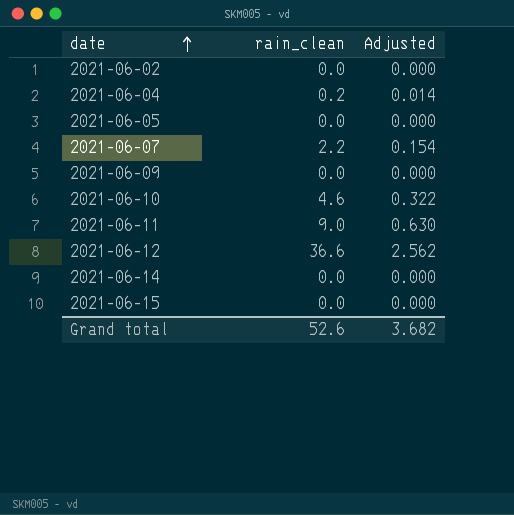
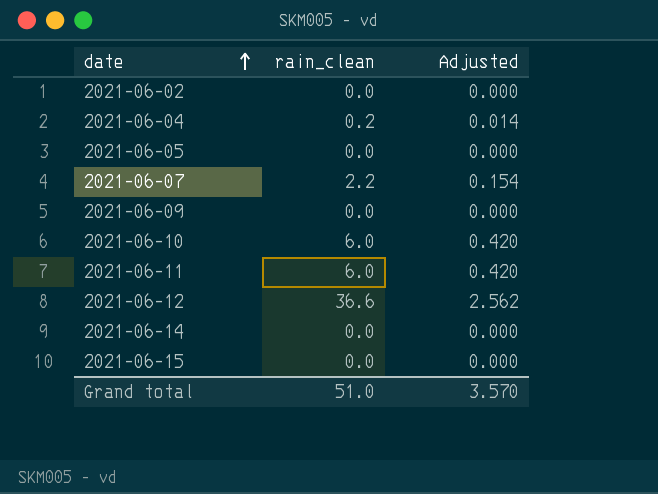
2021-06-10 | rain_clean: 4.6 -> 6.0
2021-06-10 | Adjusted: 0.322 -> 0.420
2021-06-11 | rain_clean: 9.0 -> 6.0
2021-06-11 | Adjusted: 0.630 -> 0.420
Grand total | rain_clean: 52.6 -> 51.0
Grand total | Adjusted: 3.682 -> 3.570

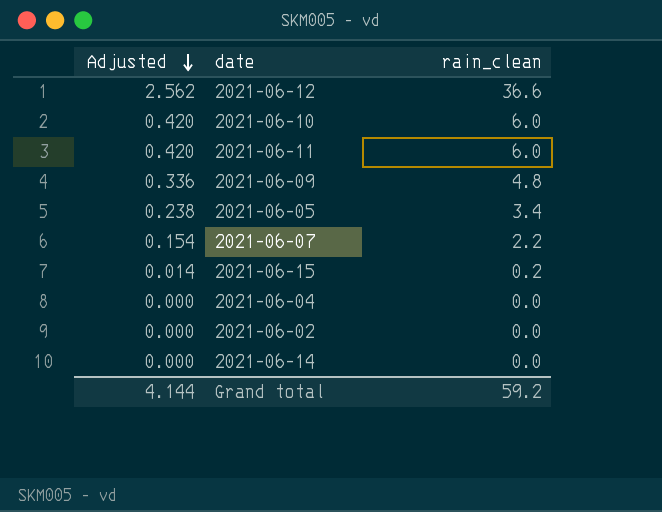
row order: date ascending -> Adjusted descending
column Adjusted | position: 3 -> 1
2021-06-09 | Adjusted: 0.000 -> 0.336
2021-06-09 | rain_clean: 0.0 -> 4.8
2021-06-05 | Adjusted: 0.000 -> 0.238
2021-06-05 | rain_clean: 0.0 -> 3.4
2021-06-15 | Adjusted: 0.000 -> 0.014
2021-06-15 | rain_clean: 0.0 -> 0.2
2021-06-04 | Adjusted: 0.014 -> 0.000
2021-06-04 | rain_clean: 0.2 -> 0.0
Grand total | Adjusted: 3.570 -> 4.144
Grand total | rain_clean: 51.0 -> 59.2

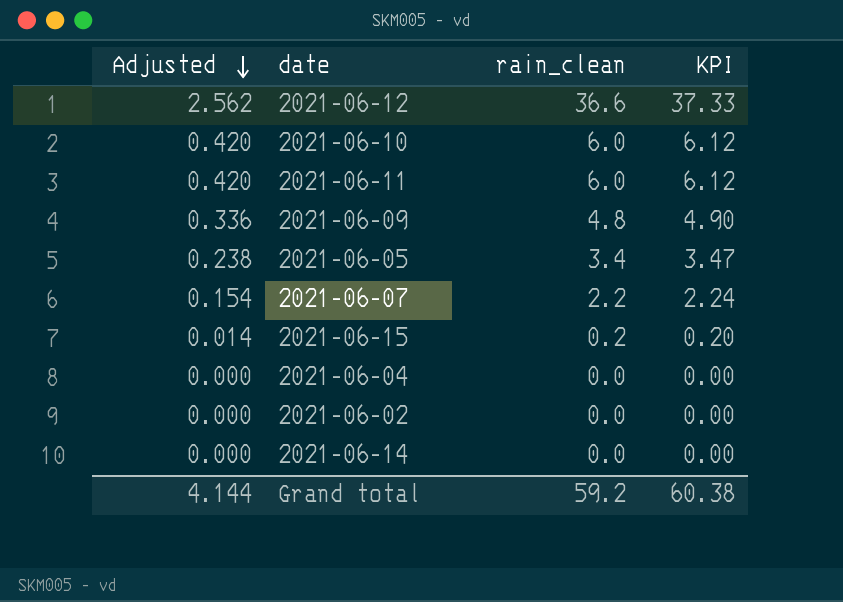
column KPI | formula: none -> [rain_clean] * 1.02

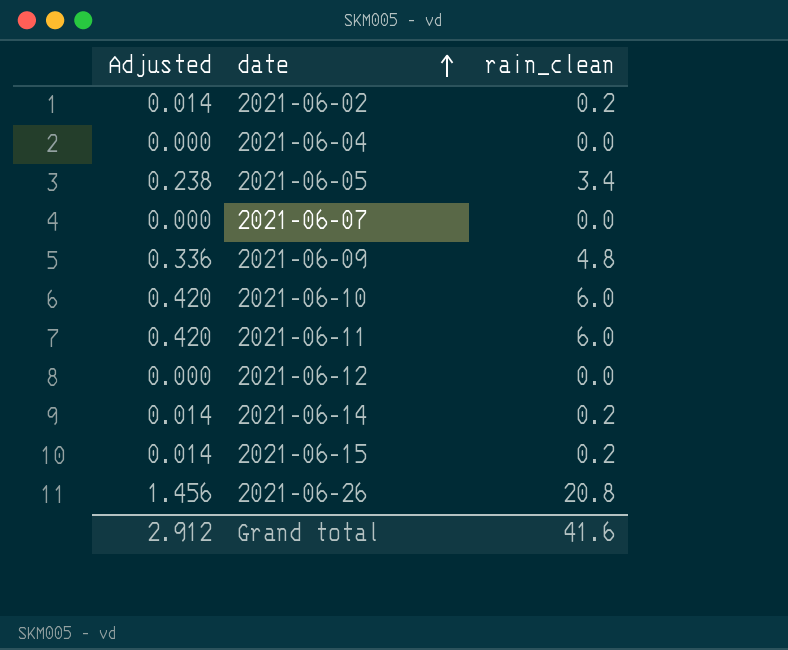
row order: Adjusted descending -> date ascending
column KPI | formula: [rain_clean] * 1.02 -> none
2021-06-02 | Adjusted: 0.000 -> 0.014
2021-06-02 | rain_clean: 0.0 -> 0.2
2021-06-07 | Adjusted: 0.154 -> 0.000
2021-06-07 | rain_clean: 2.2 -> 0.0
2021-06-12 | Adjusted: 2.562 -> 0.000
2021-06-12 | rain_clean: 36.6 -> 0.0
2021-06-14 | Adjusted: 0.000 -> 0.014
2021-06-14 | rain_clean: 0.0 -> 0.2
row 2021-06-26: none -> 1.456 | 20.8
Grand total | Adjusted: 4.144 -> 2.912
Grand total | rain_clean: 59.2 -> 41.6

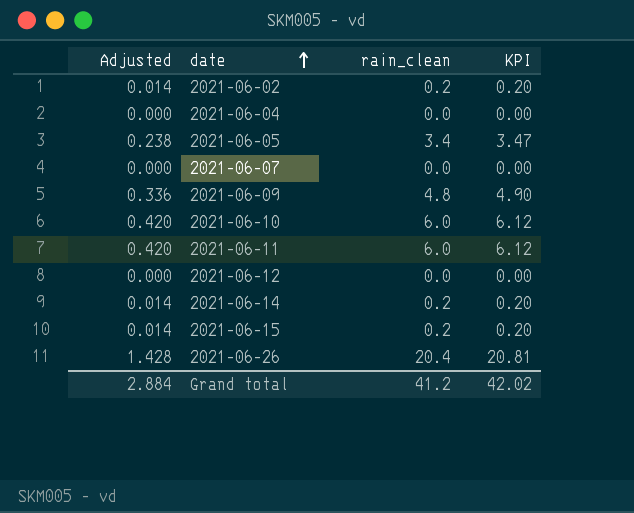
column KPI | formula: none -> [rain_clean] * 1.02
2021-06-26 | Adjusted: 1.456 -> 1.428
2021-06-26 | rain_clean: 20.8 -> 20.4
Grand total | Adjusted: 2.912 -> 2.884
Grand total | rain_clean: 41.6 -> 41.2

